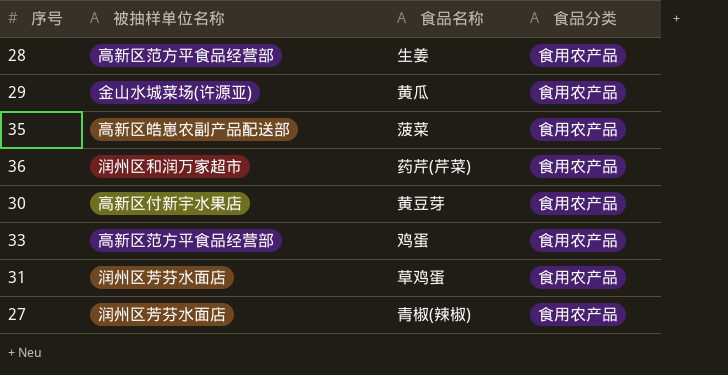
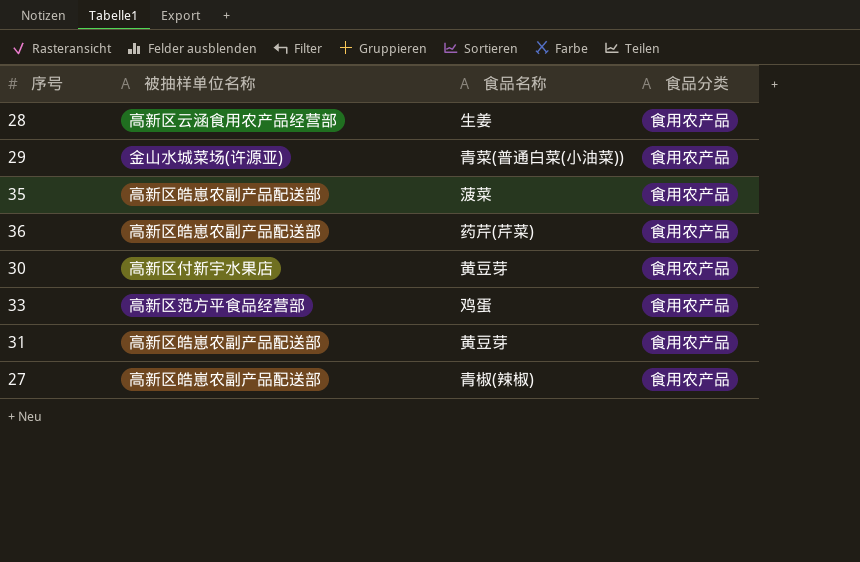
28 | 被抽样单位名称: 高新区范方平食品经营部 -> 高新区云涵食用农产品经营部
29 | 食品名称: 黄瓜 -> 青菜(普通白菜(小油菜))
36 | 被抽样单位名称: 润州区和润万家超市 -> 高新区皓崽农副产品配送部
31 | 被抽样单位名称: 润州区芳芬水面店 -> 高新区皓崽农副产品配送部
31 | 食品名称: 草鸡蛋 -> 黄豆芽
27 | 被抽样单位名称: 润州区芳芬水面店 -> 高新区皓崽农副产品配送部

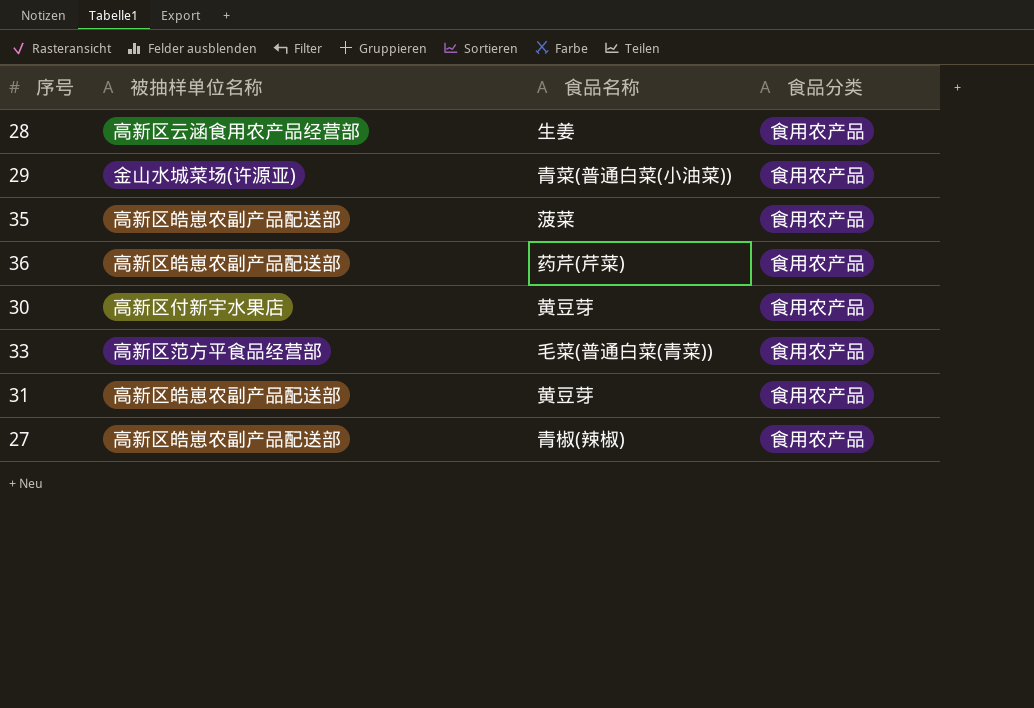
33 | 食品名称: 鸡蛋 -> 毛菜(普通白菜(青菜))

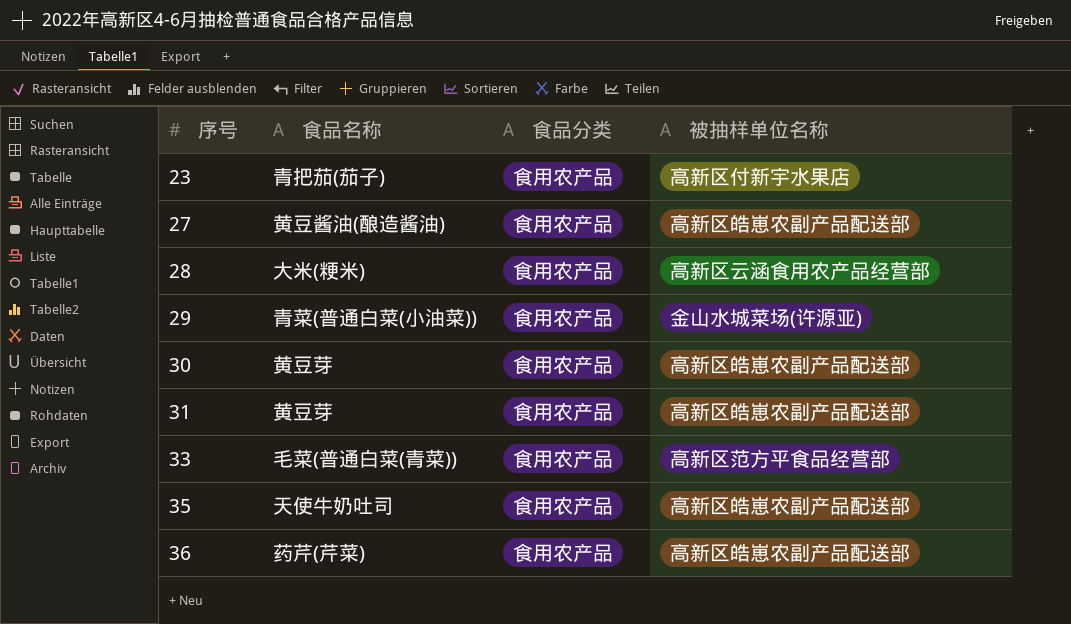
row order: none -> 序号 ascending
column 被抽样单位名称 | position: 2 -> 4
row 23: none -> 青把茄(茄子) | 食用农产品 | 高新区付新宇水果店
27 | 食品名称: 青椒(辣椒) -> 黄豆酱油(酿造酱油)
28 | 食品名称: 生姜 -> 大米(粳米)
30 | 被抽样单位名称: 高新区付新宇水果店 -> 高新区皓崽农副产品配送部
35 | 食品名称: 菠菜 -> 天使牛奶吐司

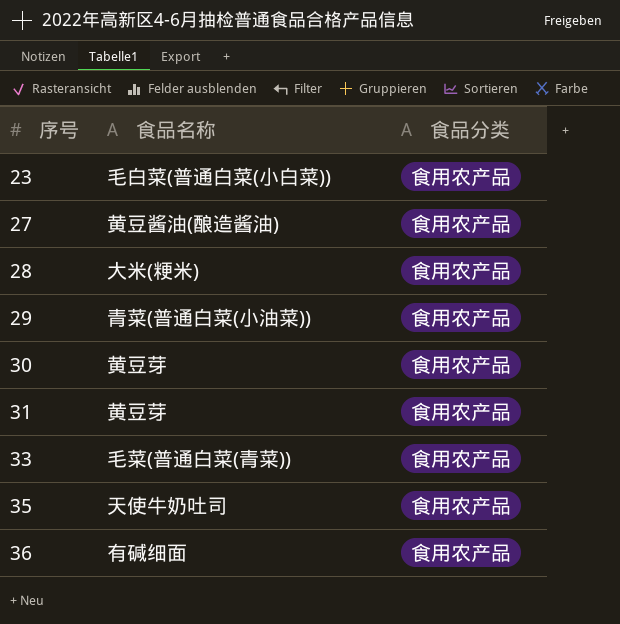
column 被抽样单位名称 | position: 4 -> none
23 | 食品名称: 青把茄(茄子) -> 毛白菜(普通白菜(小白菜))
36 | 食品名称: 药芹(芹菜) -> 有碱细面

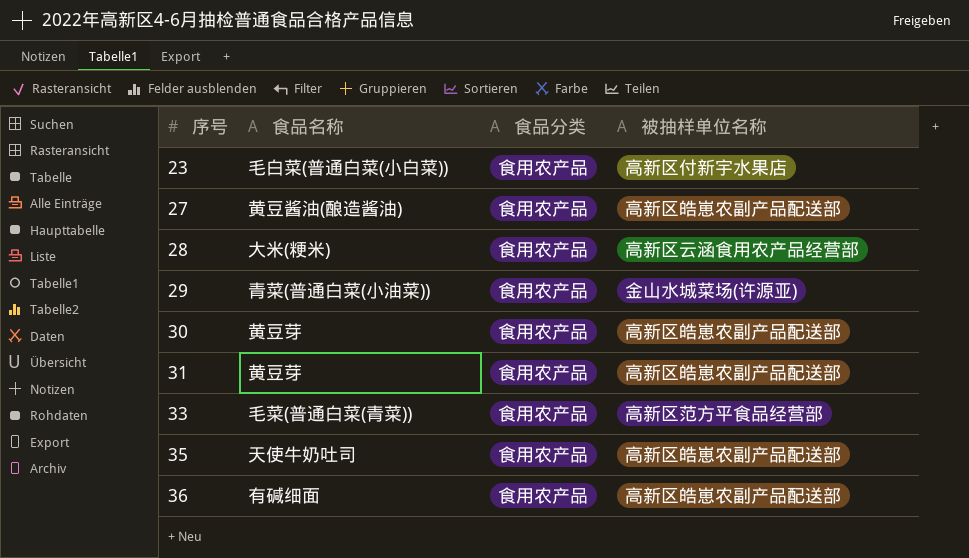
column 被抽样单位名称 | position: none -> 4

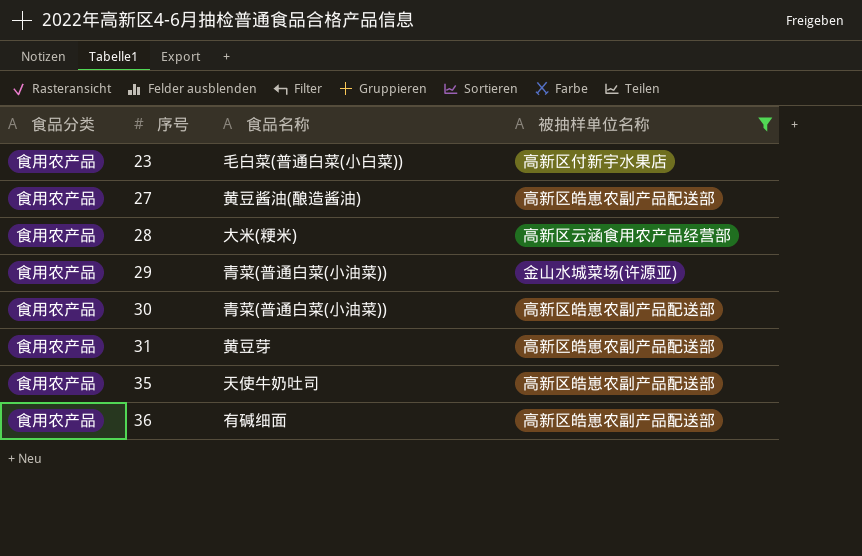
filter: none -> 被抽样单位名称 != 高新区范方平食品经营部
column 食品分类 | position: 3 -> 1
30 | 食品名称: 黄豆芽 -> 青菜(普通白菜(小油菜))

